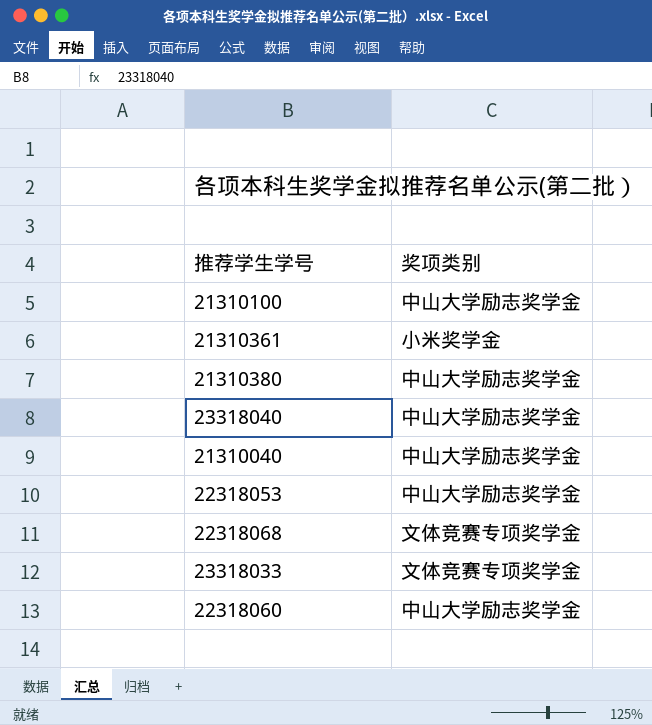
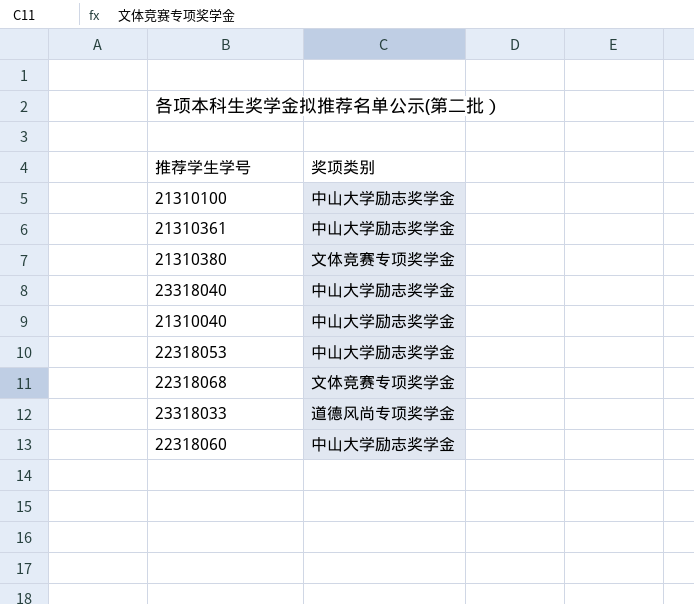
21310361 | 奖项类别: 小米奖学金 -> 中山大学励志奖学金
21310380 | 奖项类别: 中山大学励志奖学金 -> 文体竞赛专项奖学金
23318033 | 奖项类别: 文体竞赛专项奖学金 -> 道德风尚专项奖学金

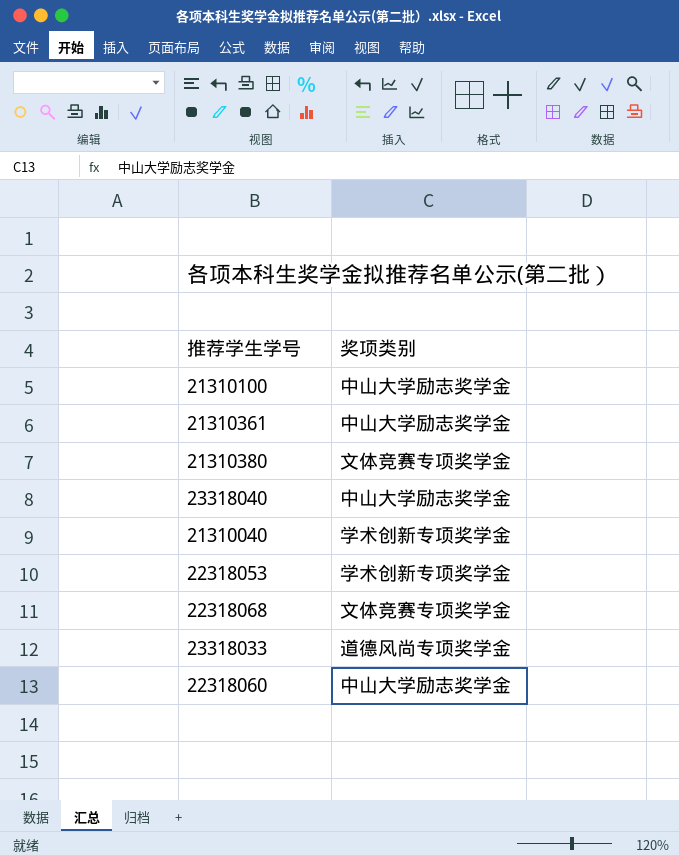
21310040 | 奖项类别: 中山大学励志奖学金 -> 学术创新专项奖学金
22318053 | 奖项类别: 中山大学励志奖学金 -> 学术创新专项奖学金

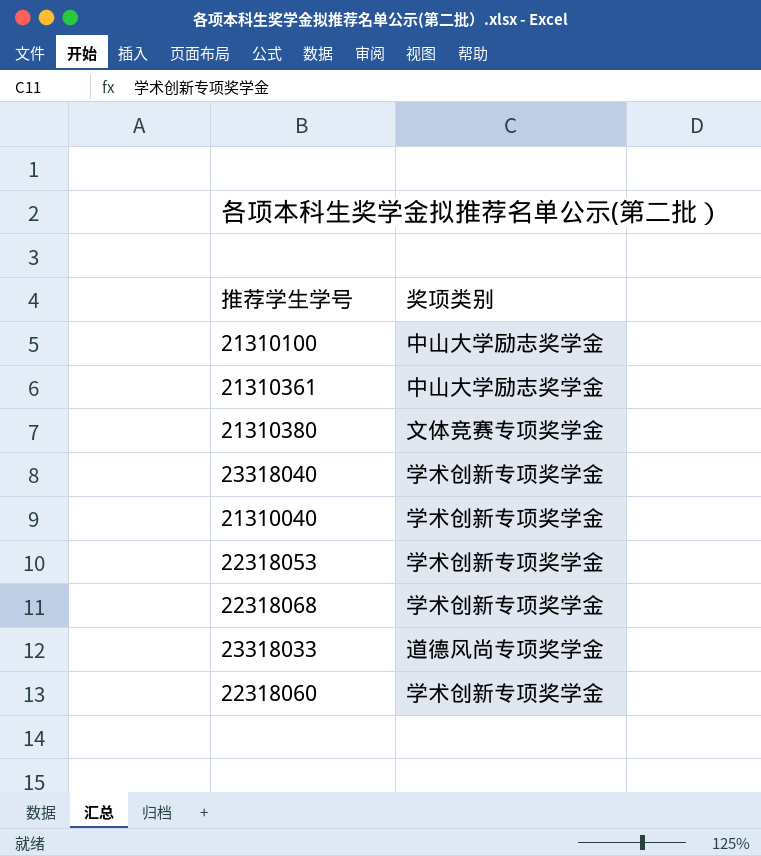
23318040 | 奖项类别: 中山大学励志奖学金 -> 学术创新专项奖学金
22318068 | 奖项类别: 文体竞赛专项奖学金 -> 学术创新专项奖学金
22318060 | 奖项类别: 中山大学励志奖学金 -> 学术创新专项奖学金

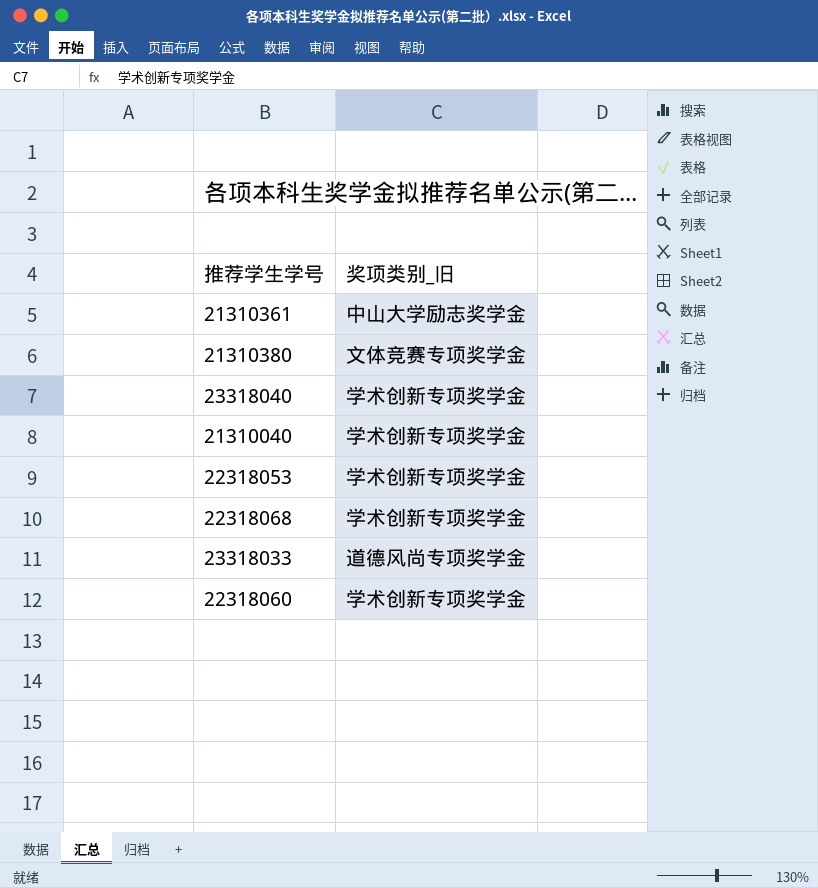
column name: 奖项类别 -> 奖项类别_旧
row 21310100: 中山大学励志奖学金 -> none

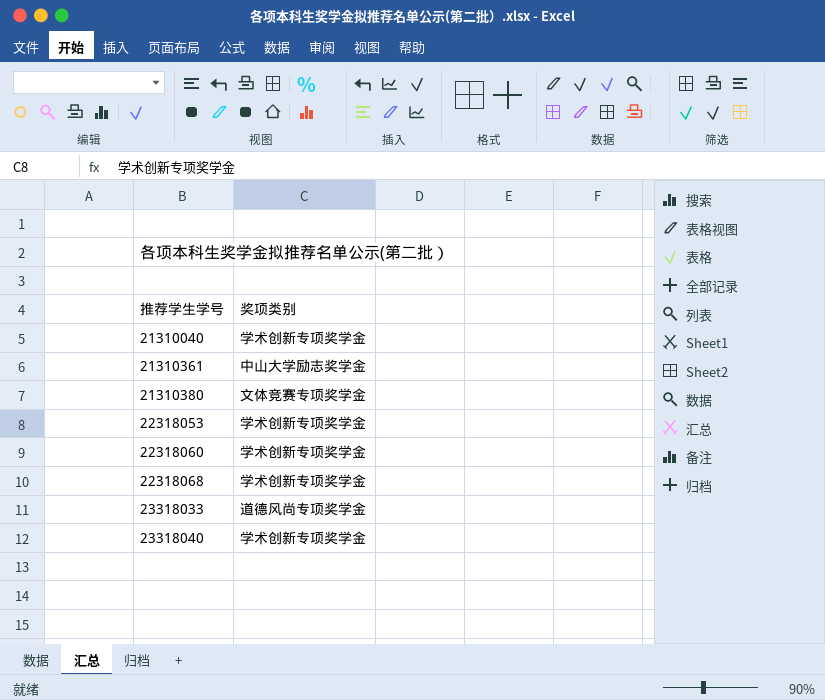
row order: none -> 推荐学生学号 ascending
column name: 奖项类别_旧 -> 奖项类别

